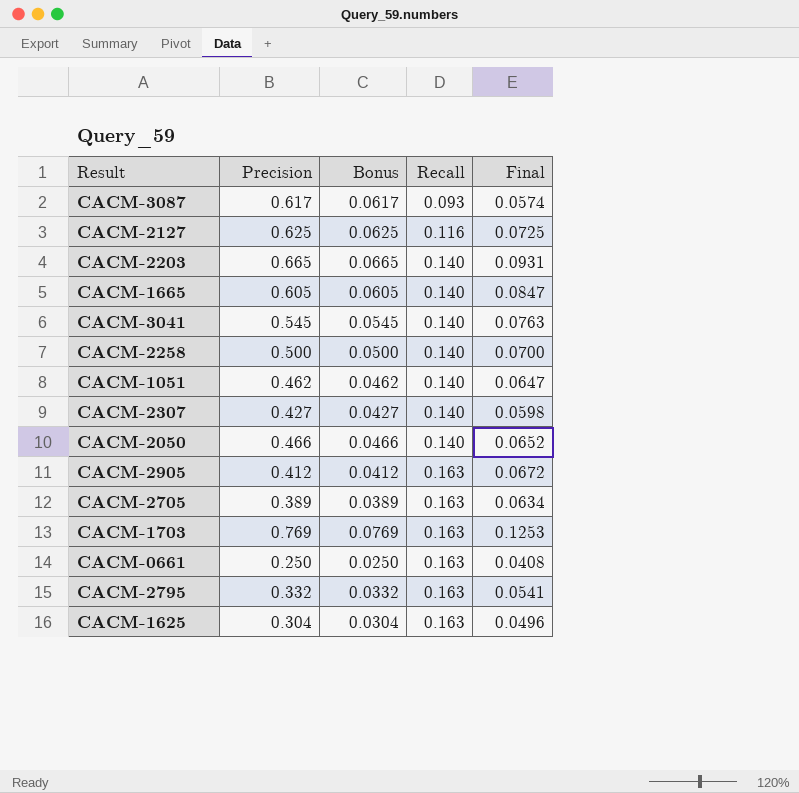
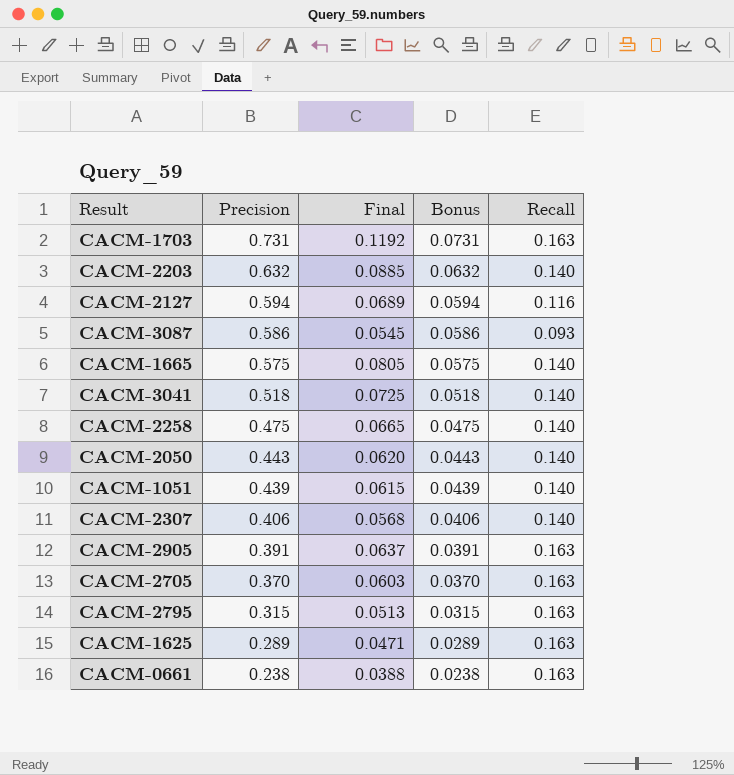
row order: Recall ascending -> Precision descending
column Final | position: 5 -> 3
CACM-1703 | Precision: 0.769 -> 0.731
CACM-1703 | Final: 0.1253 -> 0.1192
CACM-1703 | Bonus: 0.0769 -> 0.0731
CACM-2203 | Precision: 0.665 -> 0.632
CACM-2203 | Final: 0.0931 -> 0.0885
CACM-2203 | Bonus: 0.0665 -> 0.0632
CACM-2127 | Precision: 0.625 -> 0.594
CACM-2127 | Final: 0.0725 -> 0.0689
CACM-2127 | Bonus: 0.0625 -> 0.0594
CACM-3087 | Precision: 0.617 -> 0.586
CACM-3087 | Final: 0.0574 -> 0.0545
CACM-3087 | Bonus: 0.0617 -> 0.0586
CACM-1665 | Precision: 0.605 -> 0.575
CACM-1665 | Final: 0.0847 -> 0.0805
CACM-1665 | Bonus: 0.0605 -> 0.0575
CACM-3041 | Precision: 0.545 -> 0.518
CACM-3041 | Final: 0.0763 -> 0.0725
CACM-3041 | Bonus: 0.0545 -> 0.0518
CACM-2258 | Precision: 0.500 -> 0.475
CACM-2258 | Final: 0.0700 -> 0.0665
CACM-2258 | Bonus: 0.0500 -> 0.0475
CACM-2050 | Precision: 0.466 -> 0.443
CACM-2050 | Final: 0.0652 -> 0.0620
CACM-2050 | Bonus: 0.0466 -> 0.0443
CACM-1051 | Precision: 0.462 -> 0.439
CACM-1051 | Final: 0.0647 -> 0.0615
CACM-1051 | Bonus: 0.0462 -> 0.0439
CACM-2307 | Precision: 0.427 -> 0.406
CACM-2307 | Final: 0.0598 -> 0.0568
CACM-2307 | Bonus: 0.0427 -> 0.0406
CACM-2905 | Precision: 0.412 -> 0.391
CACM-2905 | Final: 0.0672 -> 0.0637
CACM-2905 | Bonus: 0.0412 -> 0.0391
CACM-2705 | Precision: 0.389 -> 0.370
CACM-2705 | Final: 0.0634 -> 0.0603
CACM-2705 | Bonus: 0.0389 -> 0.0370
CACM-2795 | Precision: 0.332 -> 0.315
CACM-2795 | Final: 0.0541 -> 0.0513
CACM-2795 | Bonus: 0.0332 -> 0.0315
CACM-1625 | Precision: 0.304 -> 0.289
CACM-1625 | Final: 0.0496 -> 0.0471
CACM-1625 | Bonus: 0.0304 -> 0.0289
CACM-0661 | Precision: 0.250 -> 0.238
CACM-0661 | Final: 0.0408 -> 0.0388
CACM-0661 | Bonus: 0.0250 -> 0.0238

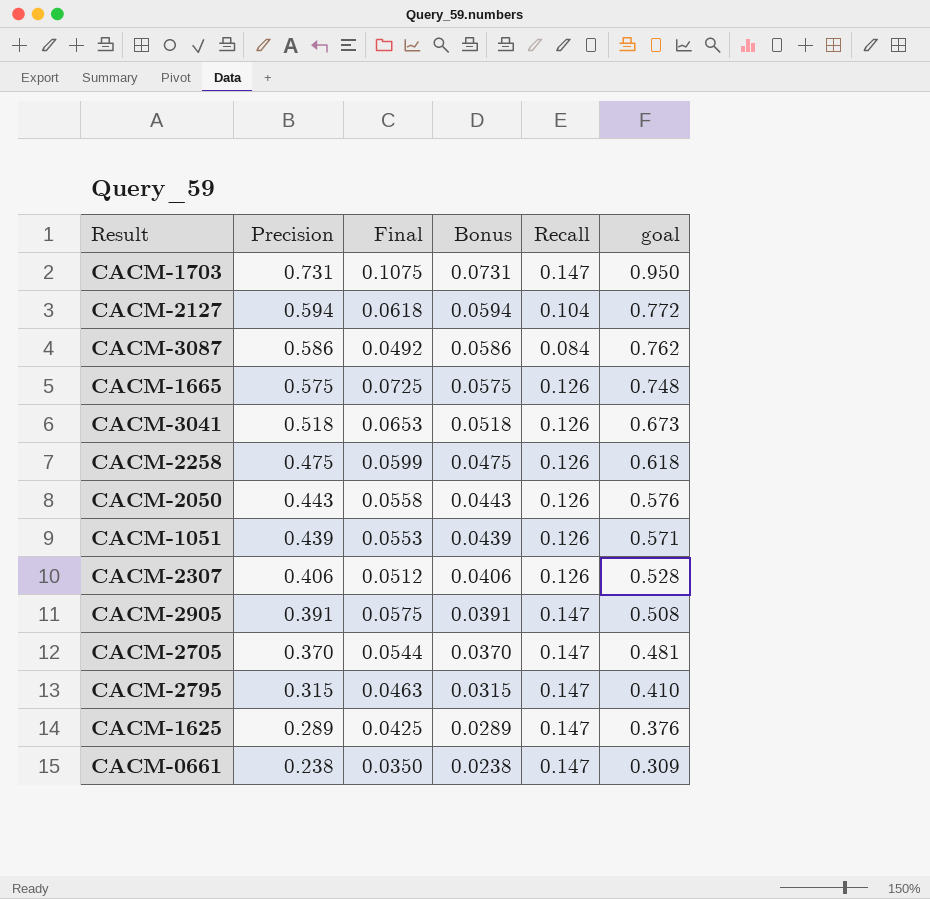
column goal | formula: none -> [Precision] * 1.3
row CACM-2203: 0.632 | 0.0885 | 0.0632 | 0.140 -> none
CACM-1703 | Final: 0.1192 -> 0.1075
CACM-1703 | Recall: 0.163 -> 0.147
CACM-2127 | Final: 0.0689 -> 0.0618
CACM-2127 | Recall: 0.116 -> 0.104
CACM-3087 | Final: 0.0545 -> 0.0492
CACM-3087 | Recall: 0.093 -> 0.084
CACM-1665 | Final: 0.0805 -> 0.0725
CACM-1665 | Recall: 0.140 -> 0.126
CACM-3041 | Final: 0.0725 -> 0.0653
CACM-3041 | Recall: 0.140 -> 0.126
CACM-2258 | Final: 0.0665 -> 0.0599
CACM-2258 | Recall: 0.140 -> 0.126
CACM-2050 | Final: 0.0620 -> 0.0558
CACM-2050 | Recall: 0.140 -> 0.126
CACM-1051 | Final: 0.0615 -> 0.0553
CACM-1051 | Recall: 0.140 -> 0.126
CACM-2307 | Final: 0.0568 -> 0.0512
CACM-2307 | Recall: 0.140 -> 0.126
CACM-2905 | Final: 0.0637 -> 0.0575
CACM-2905 | Recall: 0.163 -> 0.147
CACM-2705 | Final: 0.0603 -> 0.0544
CACM-2705 | Recall: 0.163 -> 0.147
CACM-2795 | Final: 0.0513 -> 0.0463
CACM-2795 | Recall: 0.163 -> 0.147
CACM-1625 | Final: 0.0471 -> 0.0425
CACM-1625 | Recall: 0.163 -> 0.147
CACM-0661 | Final: 0.0388 -> 0.0350
CACM-0661 | Recall: 0.163 -> 0.147

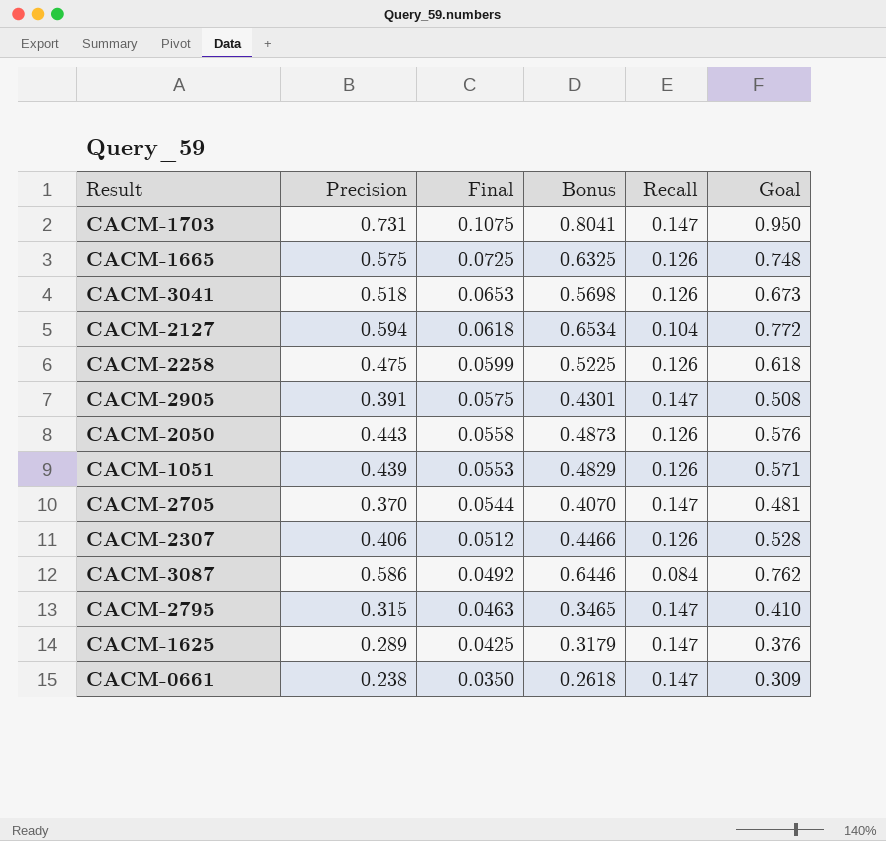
row order: Precision descending -> Final descending
column Bonus | formula: [Precision] * 0.1 -> [Precision] * 1.1
column name: goal -> Goal

